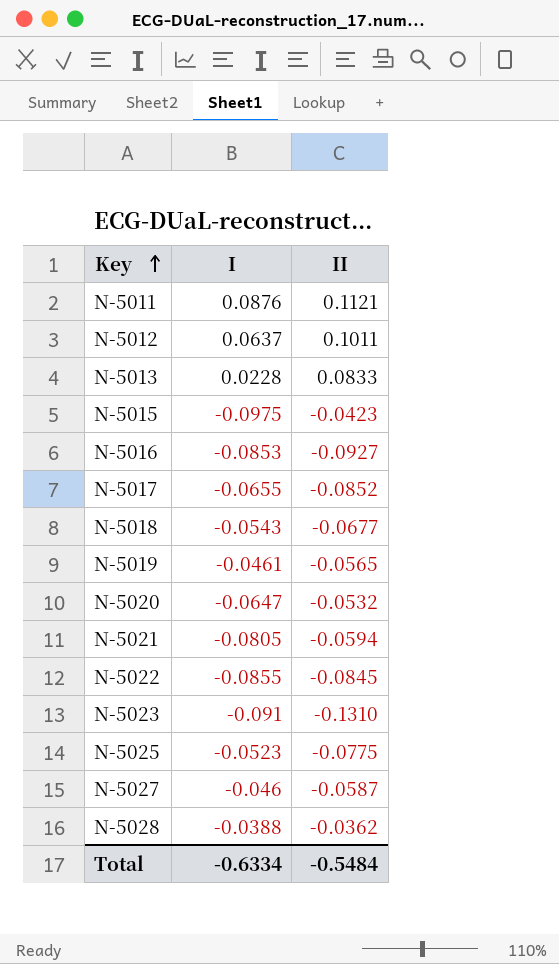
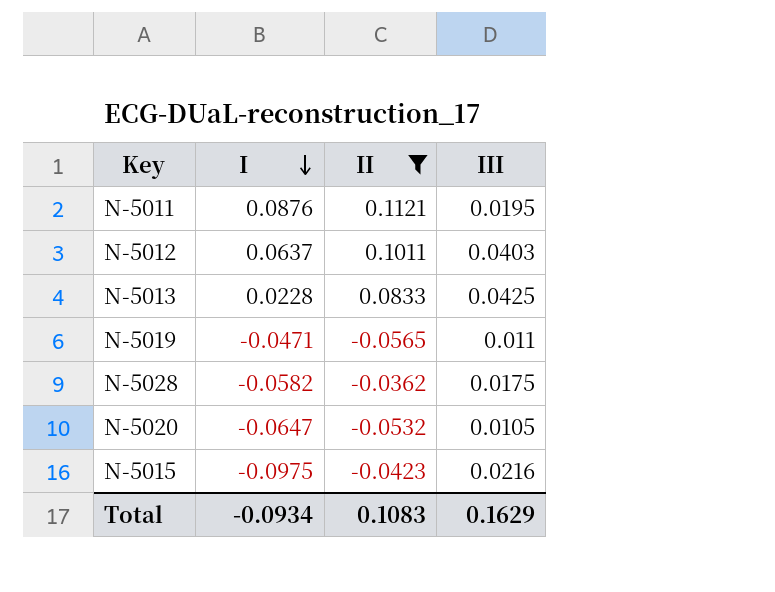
filter: none -> II >= -0.0565
row order: Key ascending -> I descending
column III | position: none -> 4
N-5019 | I: -0.0461 -> -0.0471
N-5028 | I: -0.0388 -> -0.0582
Total | I: -0.6334 -> -0.0934
Total | II: -0.5484 -> 0.1083

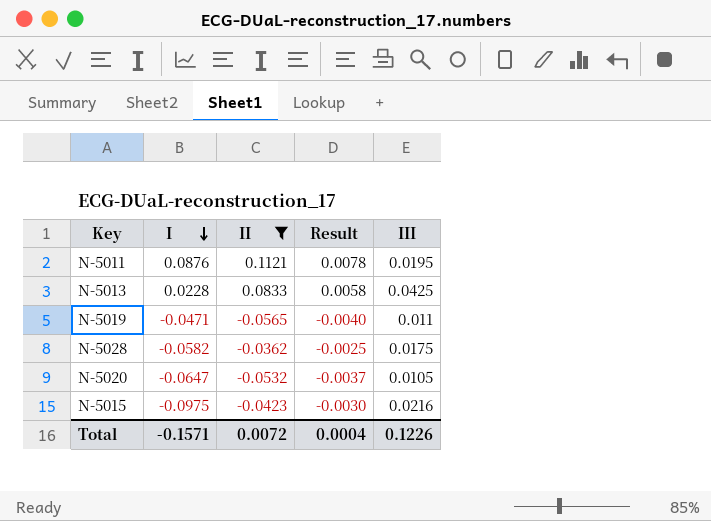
column Result | formula: none -> [II] * 0.07
row N-5012: 0.0637 | 0.1011 | 0.0403 -> none
Total | I: -0.0934 -> -0.1571
Total | II: 0.1083 -> 0.0072
Total | III: 0.1629 -> 0.1226

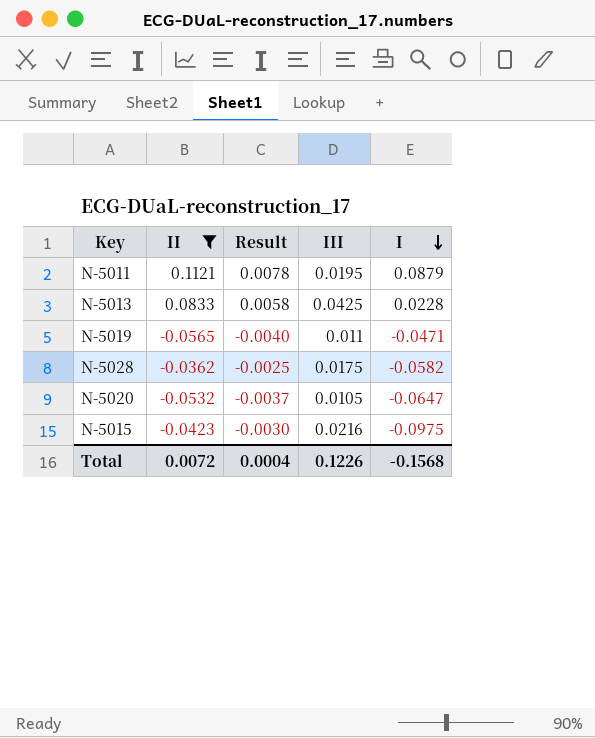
column I | position: 2 -> 5
N-5011 | I: 0.0876 -> 0.0879
Total | I: -0.1571 -> -0.1568

